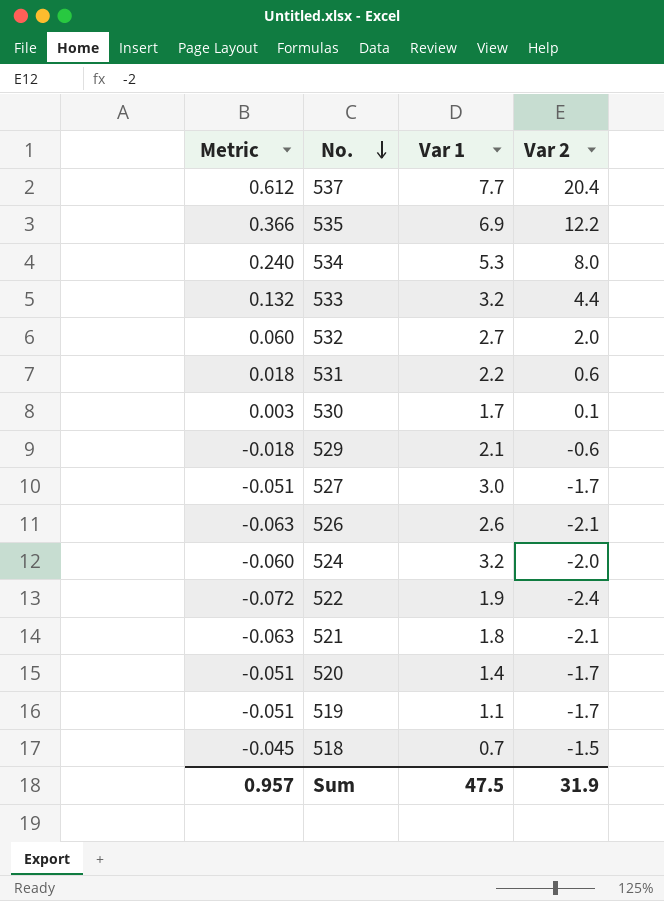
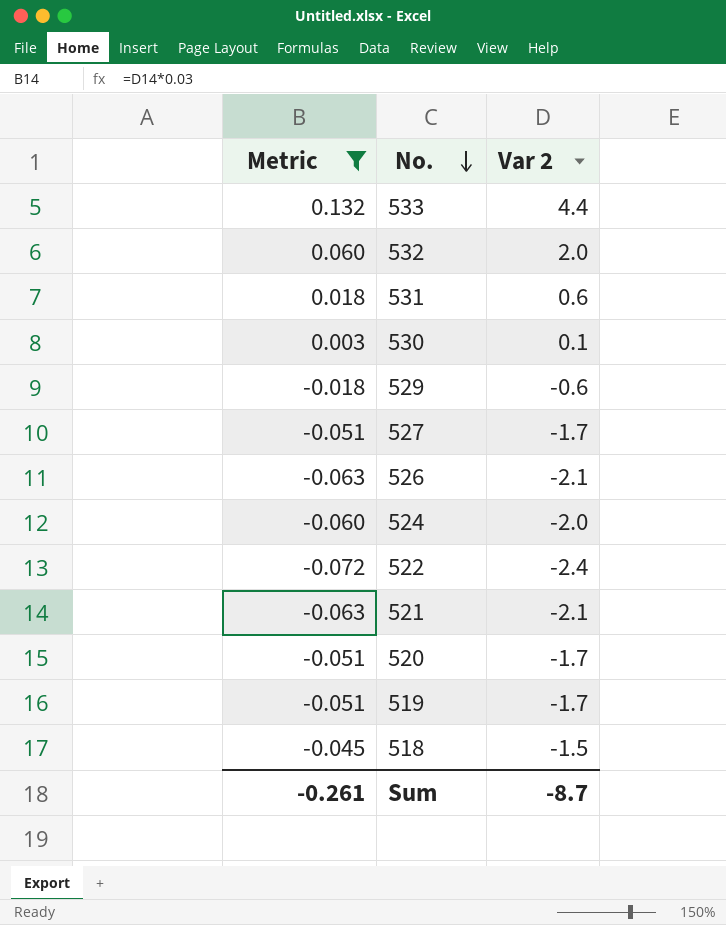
filter: none -> Metric <= 0.132
column Var 1 | position: 3 -> none
Sum | Metric: 0.957 -> -0.261
Sum | Var 2: 31.9 -> -8.7

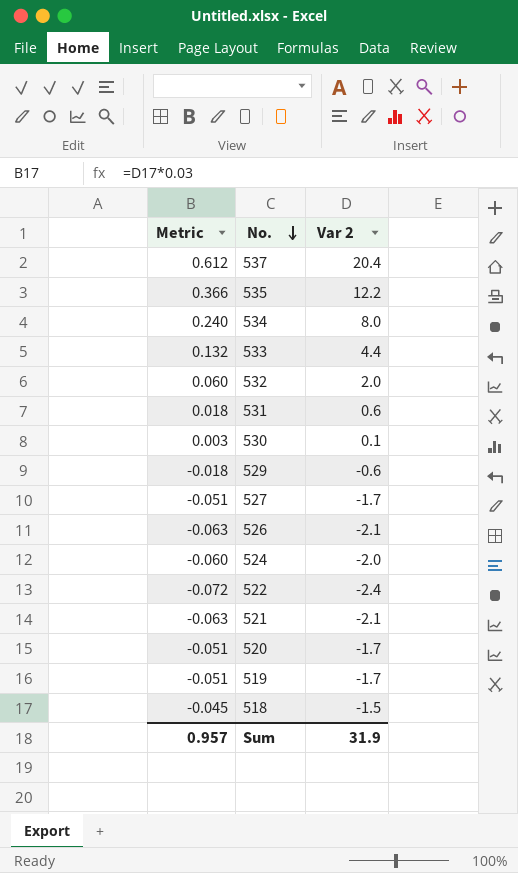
filter: Metric <= 0.132 -> none
Sum | Metric: -0.261 -> 0.957
Sum | Var 2: -8.7 -> 31.9

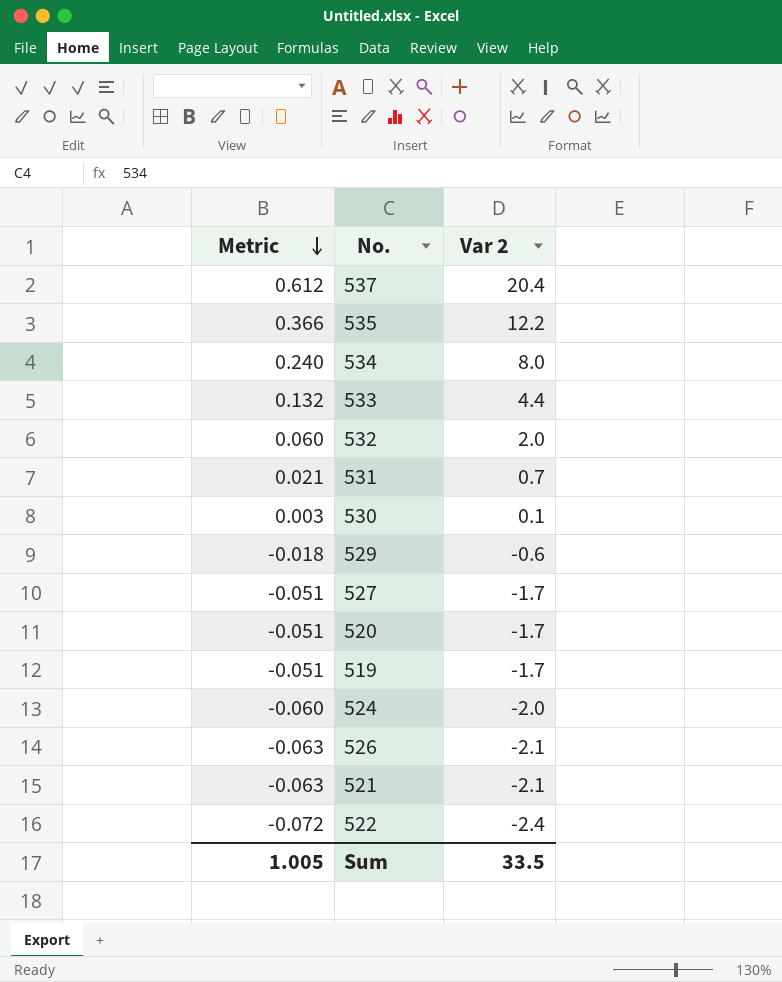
row order: No. descending -> Metric descending
row 518: -0.045 | -1.5 -> none
531 | Metric: 0.018 -> 0.021
531 | Var 2: 0.6 -> 0.7
Sum | Metric: 0.957 -> 1.005
Sum | Var 2: 31.9 -> 33.5

